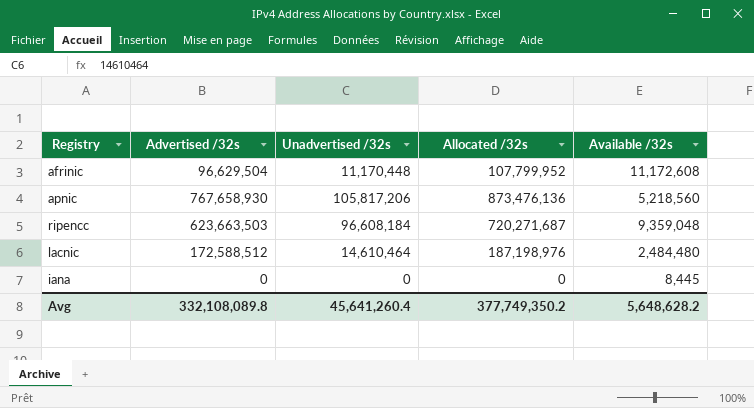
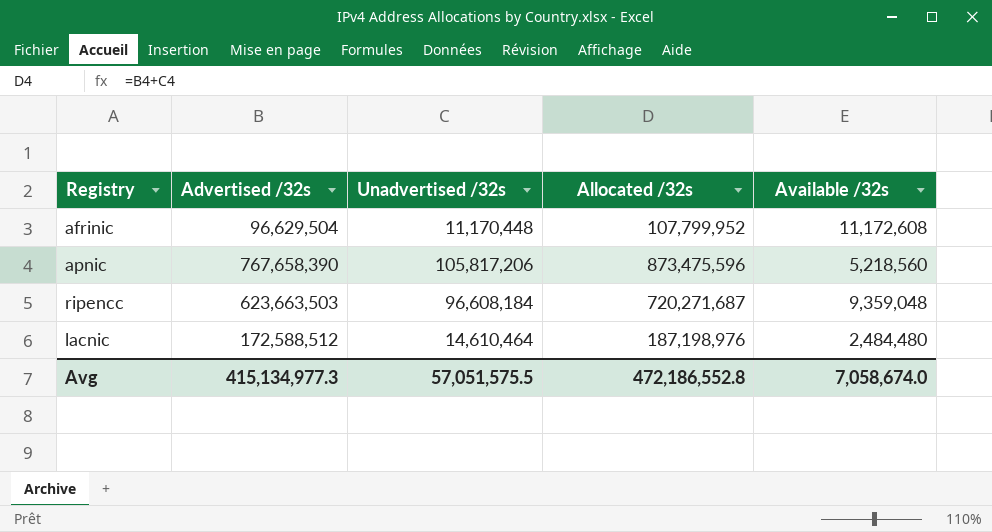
row iana: 0 | 0 | 0 | 8,445 -> none
apnic | Advertised /32s: 767,658,930 -> 767,658,390
apnic | Allocated /32s: 873,476,136 -> 873,475,596
Avg | Advertised /32s: 332,108,089.8 -> 415,134,977.3
Avg | Unadvertised /32s: 45,641,260.4 -> 57,051,575.5
Avg | Allocated /32s: 377,749,350.2 -> 472,186,552.8
Avg | Available /32s: 5,648,628.2 -> 7,058,674.0

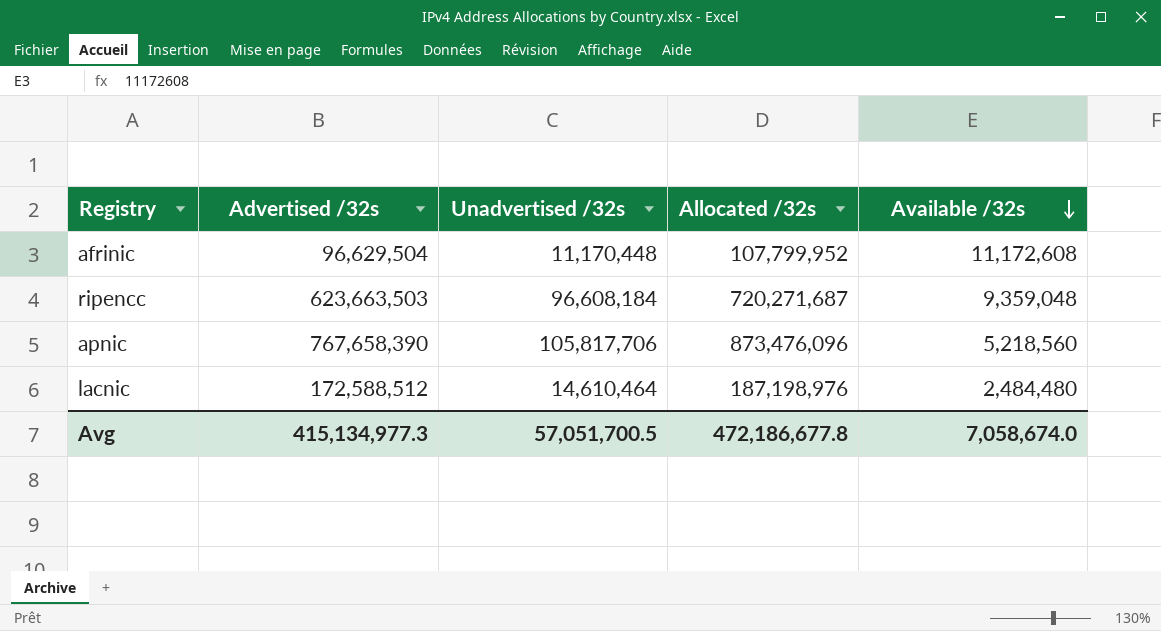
row order: none -> Available /32s descending
apnic | Unadvertised /32s: 105,817,206 -> 105,817,706
apnic | Allocated /32s: 873,475,596 -> 873,476,096
Avg | Unadvertised /32s: 57,051,575.5 -> 57,051,700.5
Avg | Allocated /32s: 472,186,552.8 -> 472,186,677.8

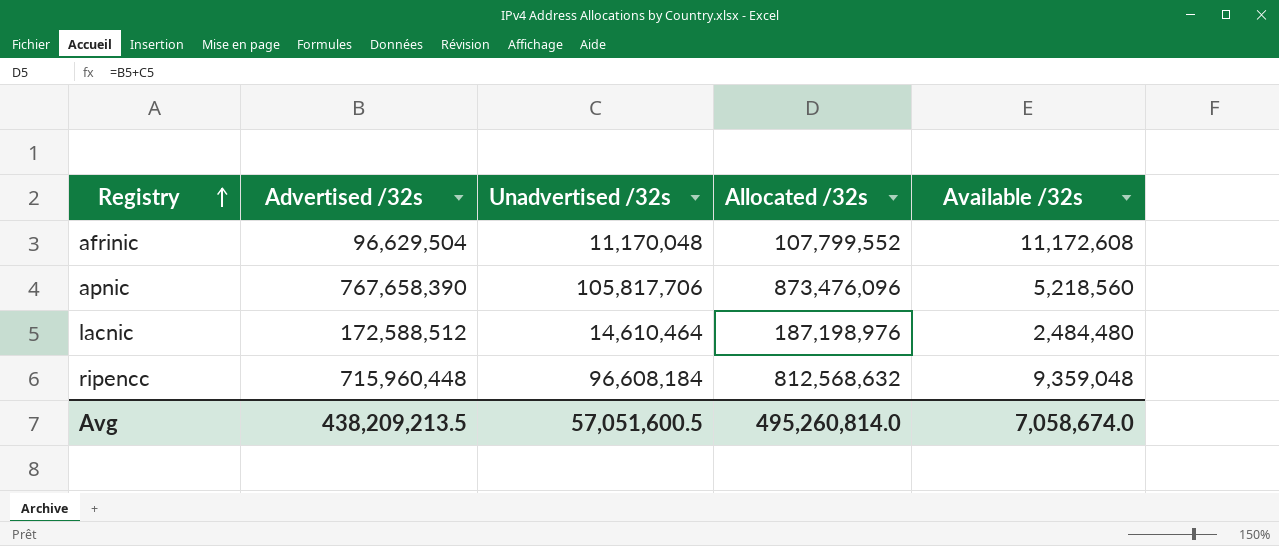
row order: Available /32s descending -> Registry ascending
afrinic | Unadvertised /32s: 11,170,448 -> 11,170,048
afrinic | Allocated /32s: 107,799,952 -> 107,799,552
ripencc | Advertised /32s: 623,663,503 -> 715,960,448
ripencc | Allocated /32s: 720,271,687 -> 812,568,632
Avg | Advertised /32s: 415,134,977.3 -> 438,209,213.5
Avg | Unadvertised /32s: 57,051,700.5 -> 57,051,600.5
Avg | Allocated /32s: 472,186,677.8 -> 495,260,814.0

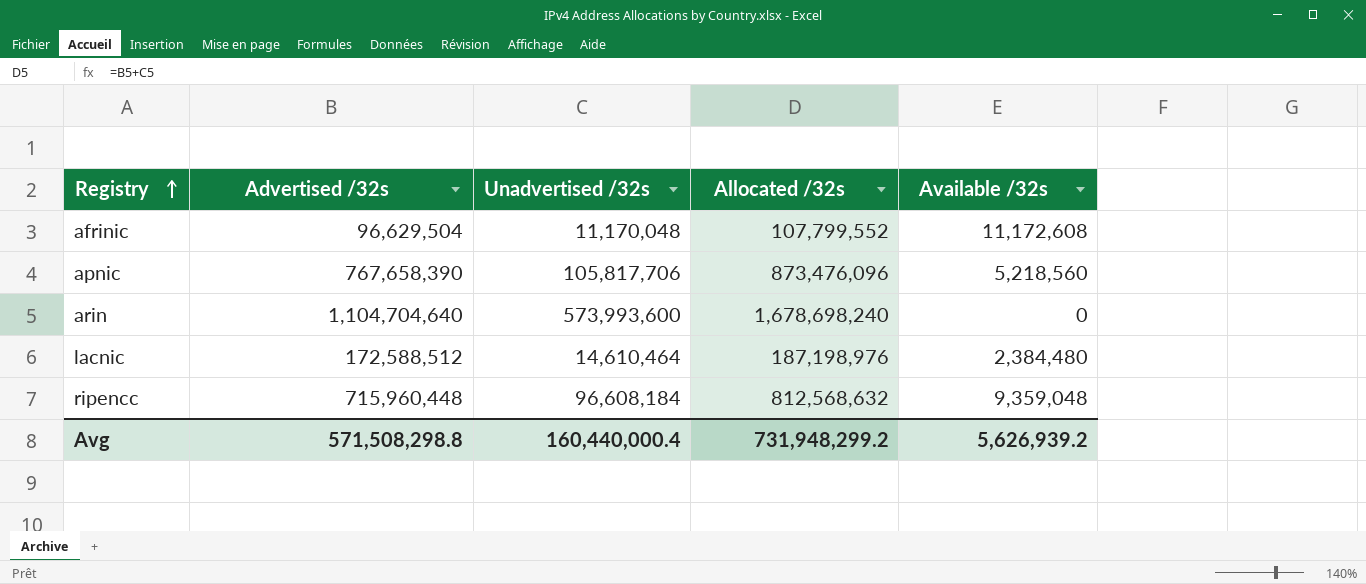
row arin: none -> 1,104,704,640 | 573,993,600 | 1,678,698,240 | 0
lacnic | Available /32s: 2,484,480 -> 2,384,480
Avg | Advertised /32s: 438,209,213.5 -> 571,508,298.8
Avg | Unadvertised /32s: 57,051,600.5 -> 160,440,000.4
Avg | Allocated /32s: 495,260,814.0 -> 731,948,299.2
Avg | Available /32s: 7,058,674.0 -> 5,626,939.2

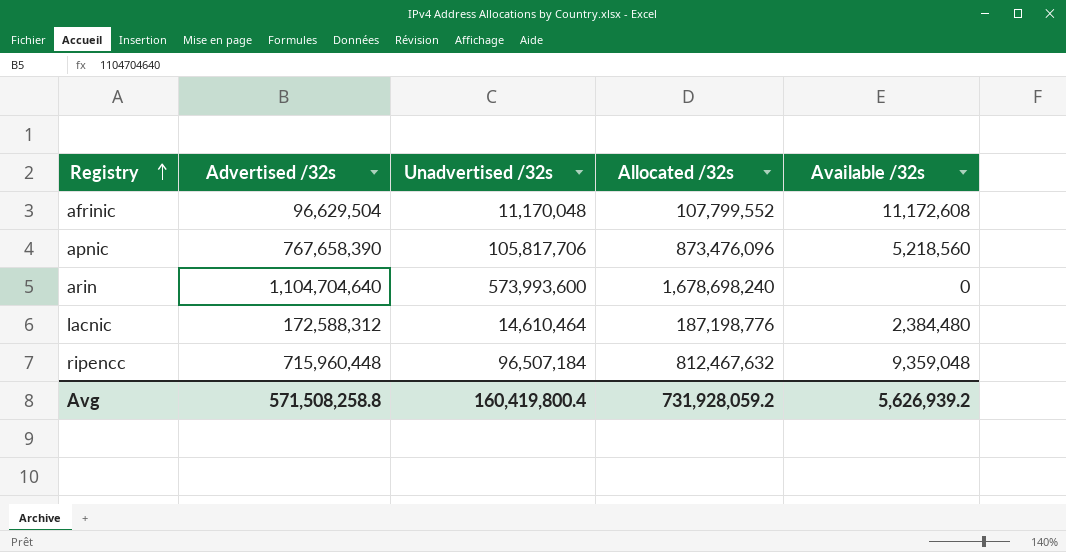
lacnic | Advertised /32s: 172,588,512 -> 172,588,312
lacnic | Allocated /32s: 187,198,976 -> 187,198,776
ripencc | Unadvertised /32s: 96,608,184 -> 96,507,184
ripencc | Allocated /32s: 812,568,632 -> 812,467,632
Avg | Advertised /32s: 571,508,298.8 -> 571,508,258.8
Avg | Unadvertised /32s: 160,440,000.4 -> 160,419,800.4
Avg | Allocated /32s: 731,948,299.2 -> 731,928,059.2

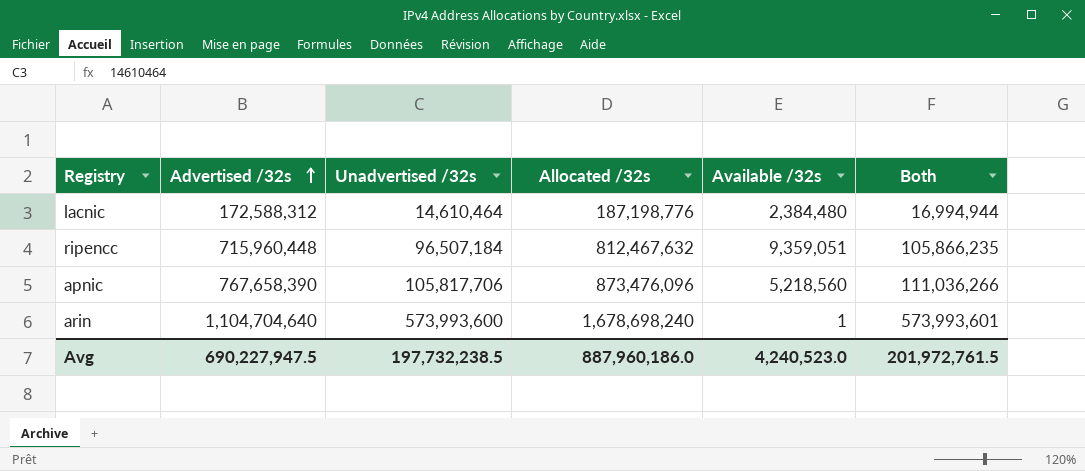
row order: Registry ascending -> Advertised /32s ascending
column Both | formula: none -> [Unadvertised /32s] + [Available /32s]
row afrinic: 96,629,504 | 11,170,048 | 107,799,552 | 11,172,608 -> none
ripencc | Available /32s: 9,359,048 -> 9,359,051
arin | Available /32s: 0 -> 1
Avg | Advertised /32s: 571,508,258.8 -> 690,227,947.5
Avg | Unadvertised /32s: 160,419,800.4 -> 197,732,238.5
Avg | Allocated /32s: 731,928,059.2 -> 887,960,186.0
Avg | Available /32s: 5,626,939.2 -> 4,240,523.0

